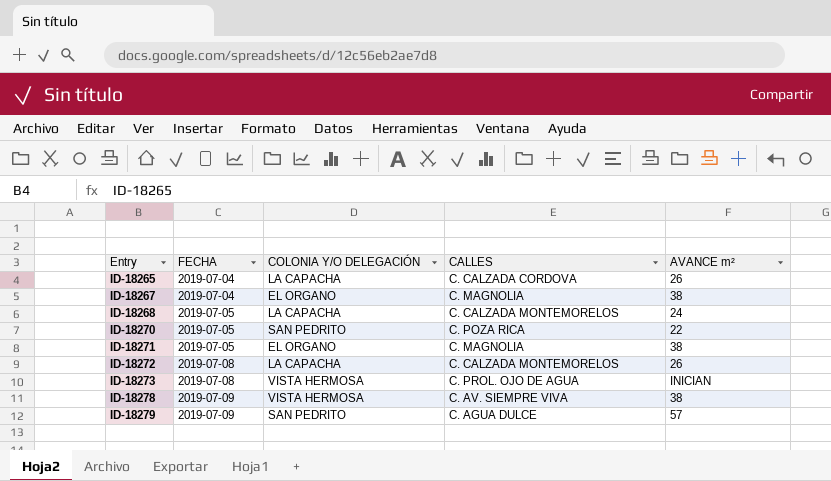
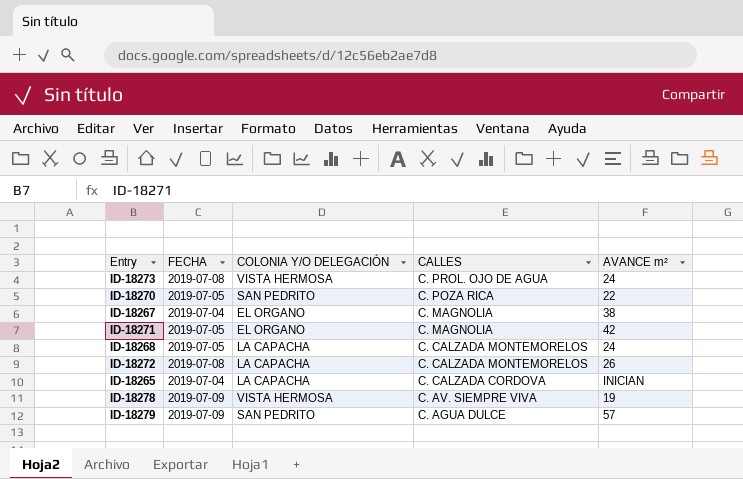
row order: Entry ascending -> CALLES descending
ID-18273 | AVANCE m²: INICIAN -> 24
ID-18271 | AVANCE m²: 38 -> 42
ID-18265 | AVANCE m²: 26 -> INICIAN
ID-18278 | AVANCE m²: 38 -> 19

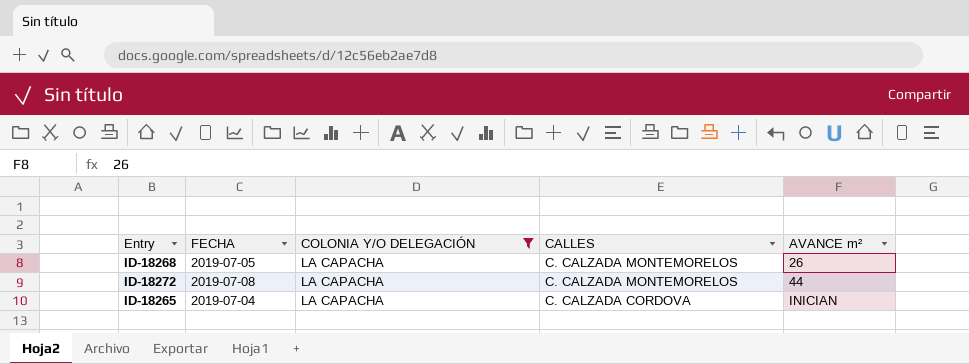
filter: none -> COLONIA Y/O DELEGACIÓN = LA CAPACHA
ID-18268 | AVANCE m²: 24 -> 26
ID-18272 | AVANCE m²: 26 -> 44

